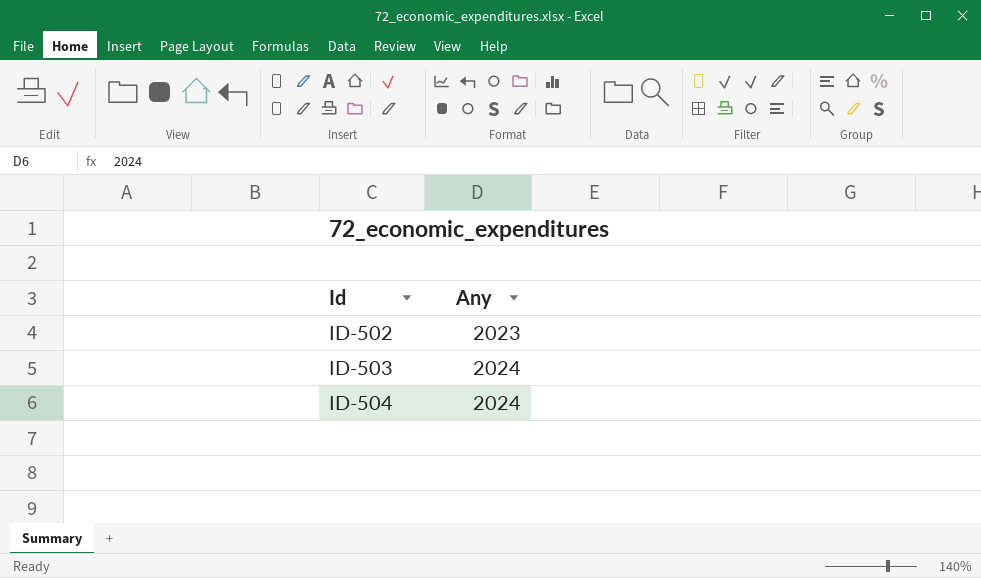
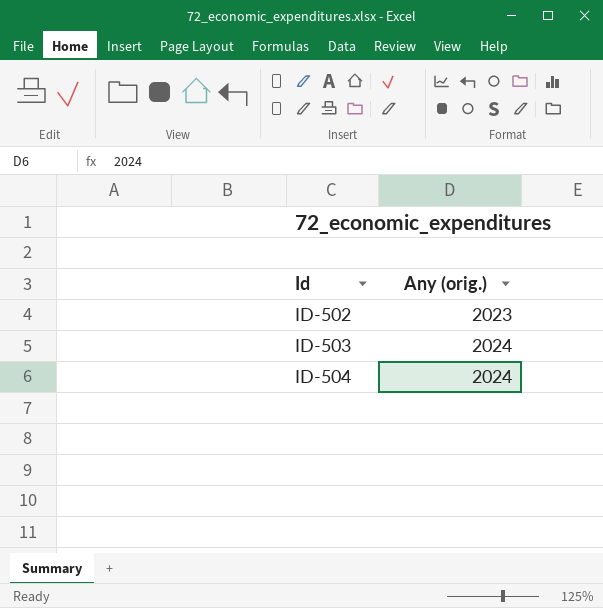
column name: Any -> Any (orig.)

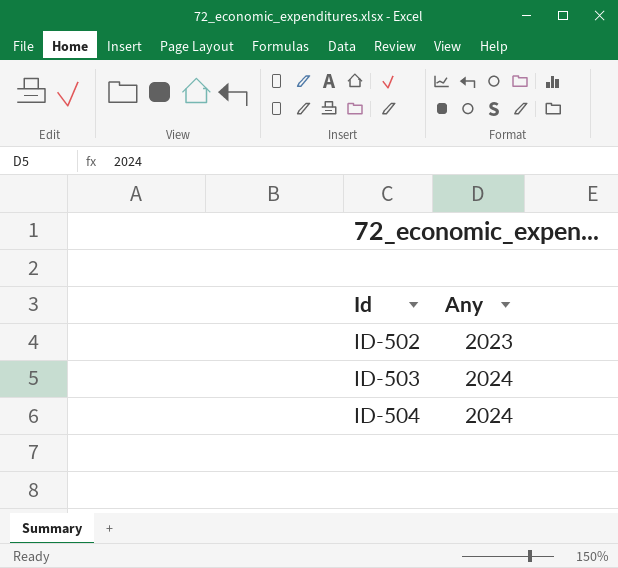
column name: Any (orig.) -> Any

